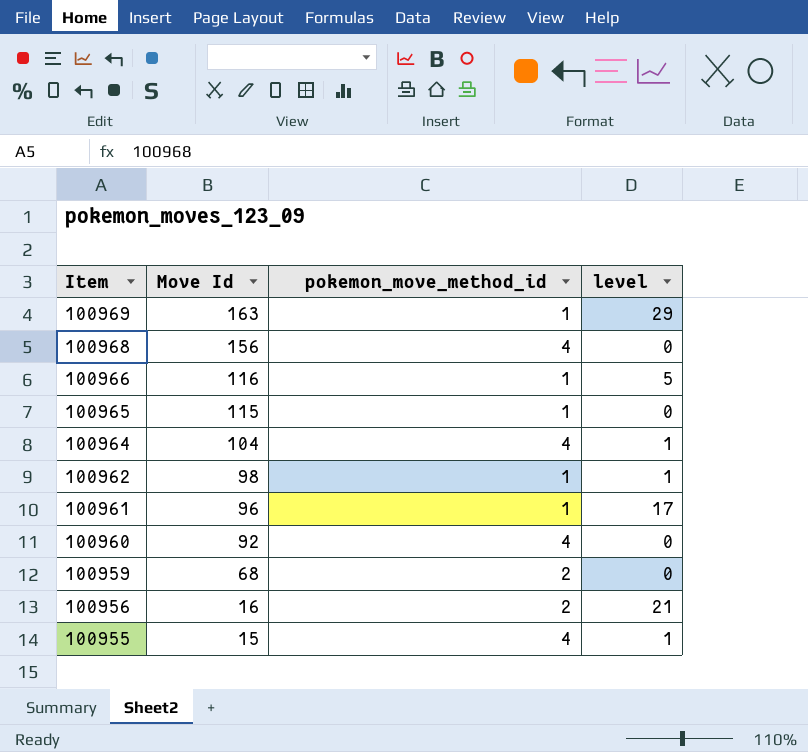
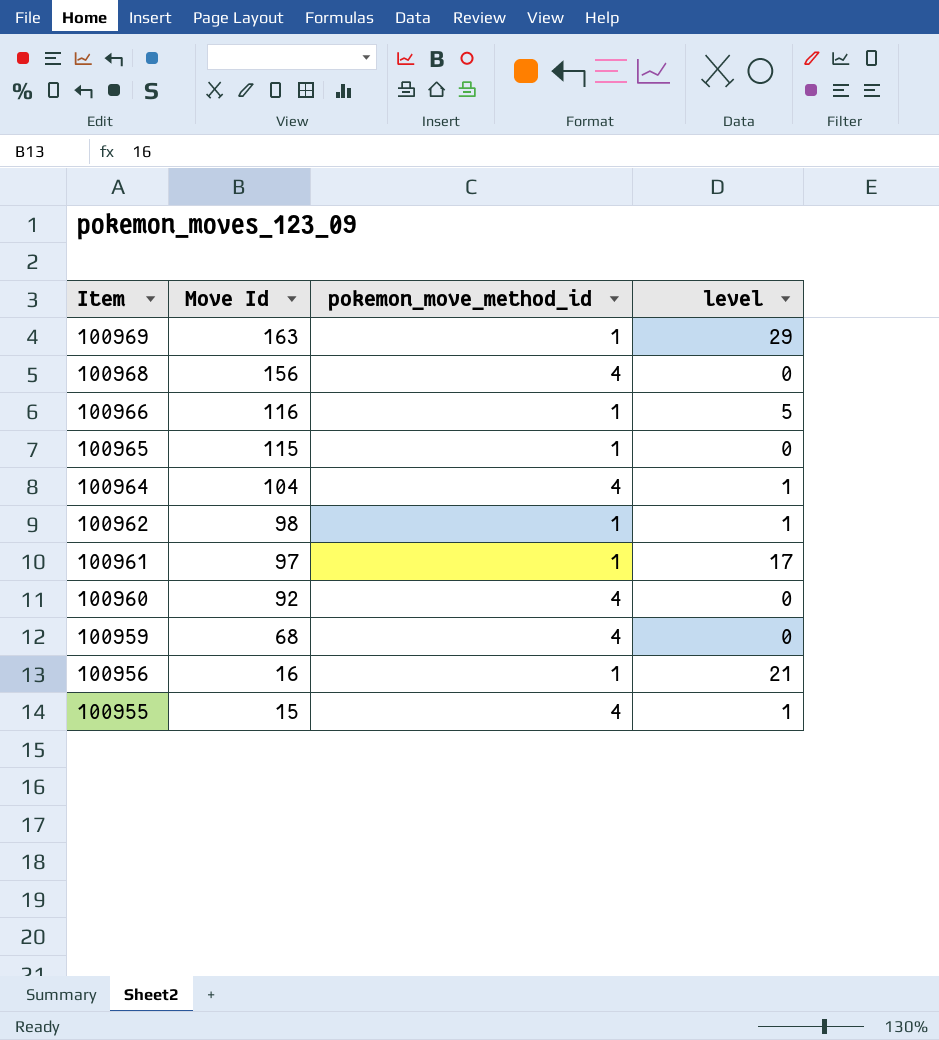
100961 | Move Id: 96 -> 97
100959 | pokemon_move_method_id: 2 -> 4
100956 | pokemon_move_method_id: 2 -> 1

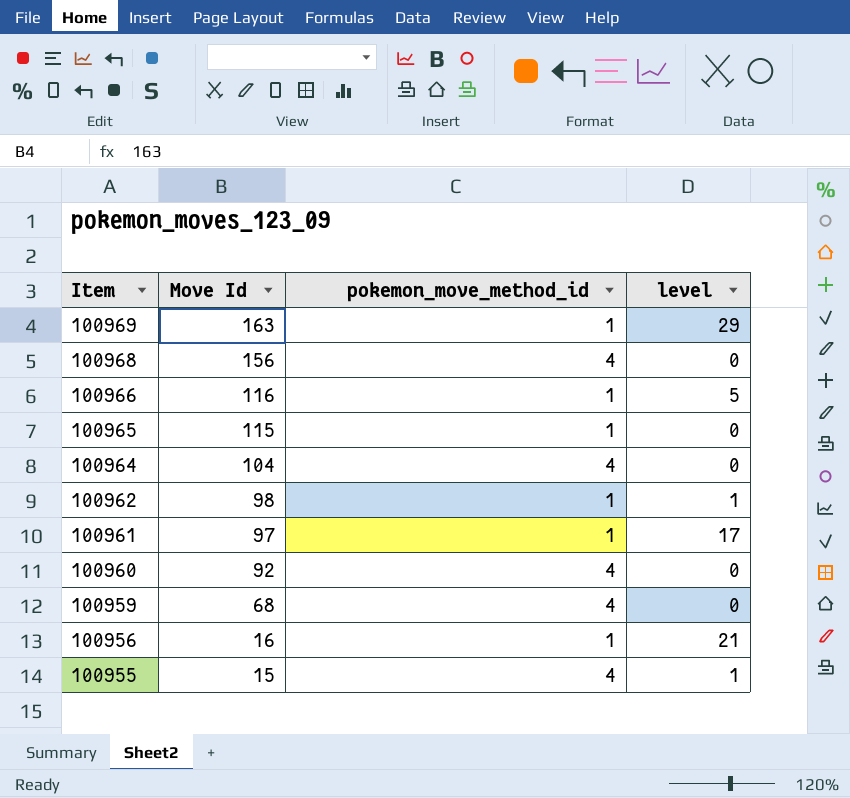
100964 | level: 1 -> 0

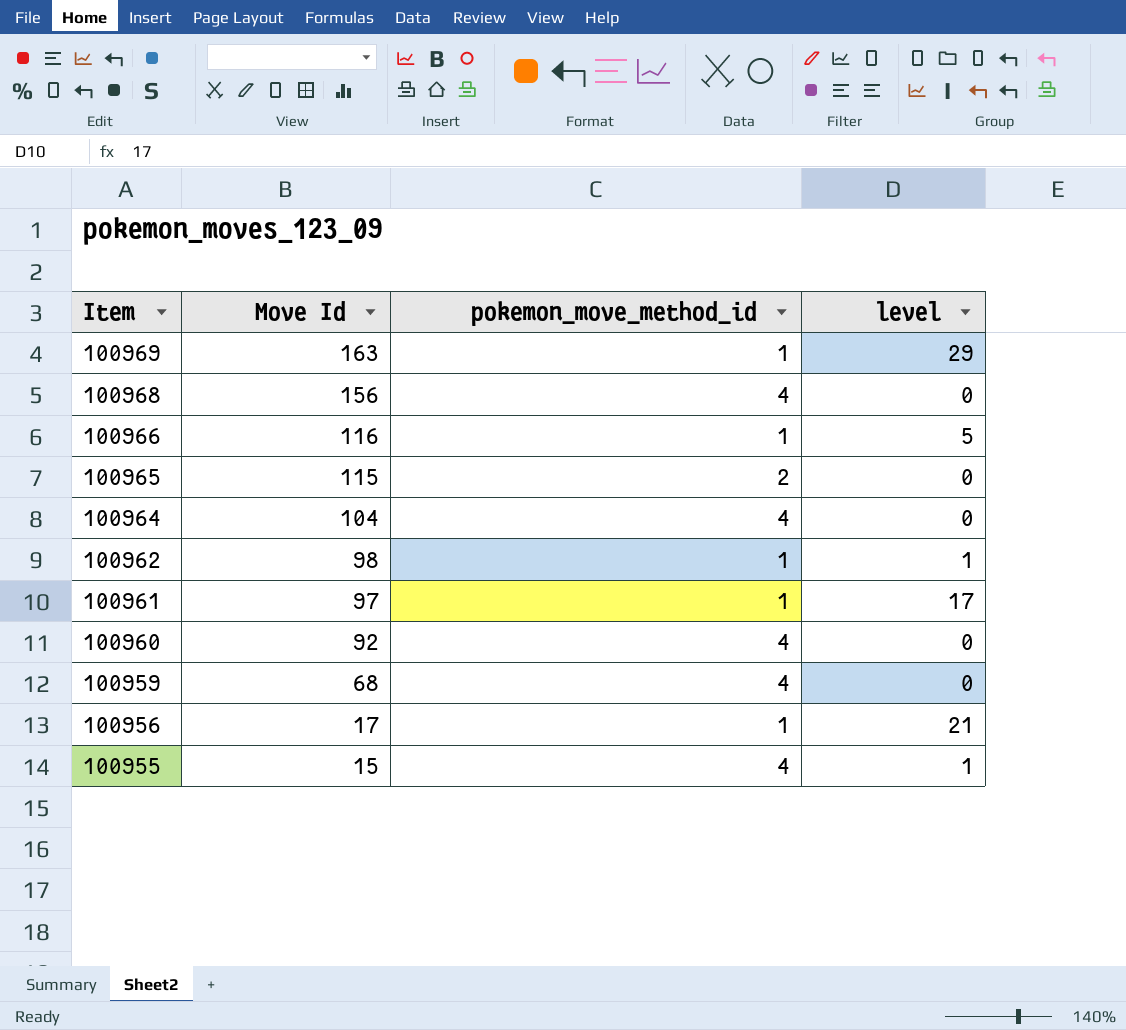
100965 | pokemon_move_method_id: 1 -> 2
100956 | Move Id: 16 -> 17

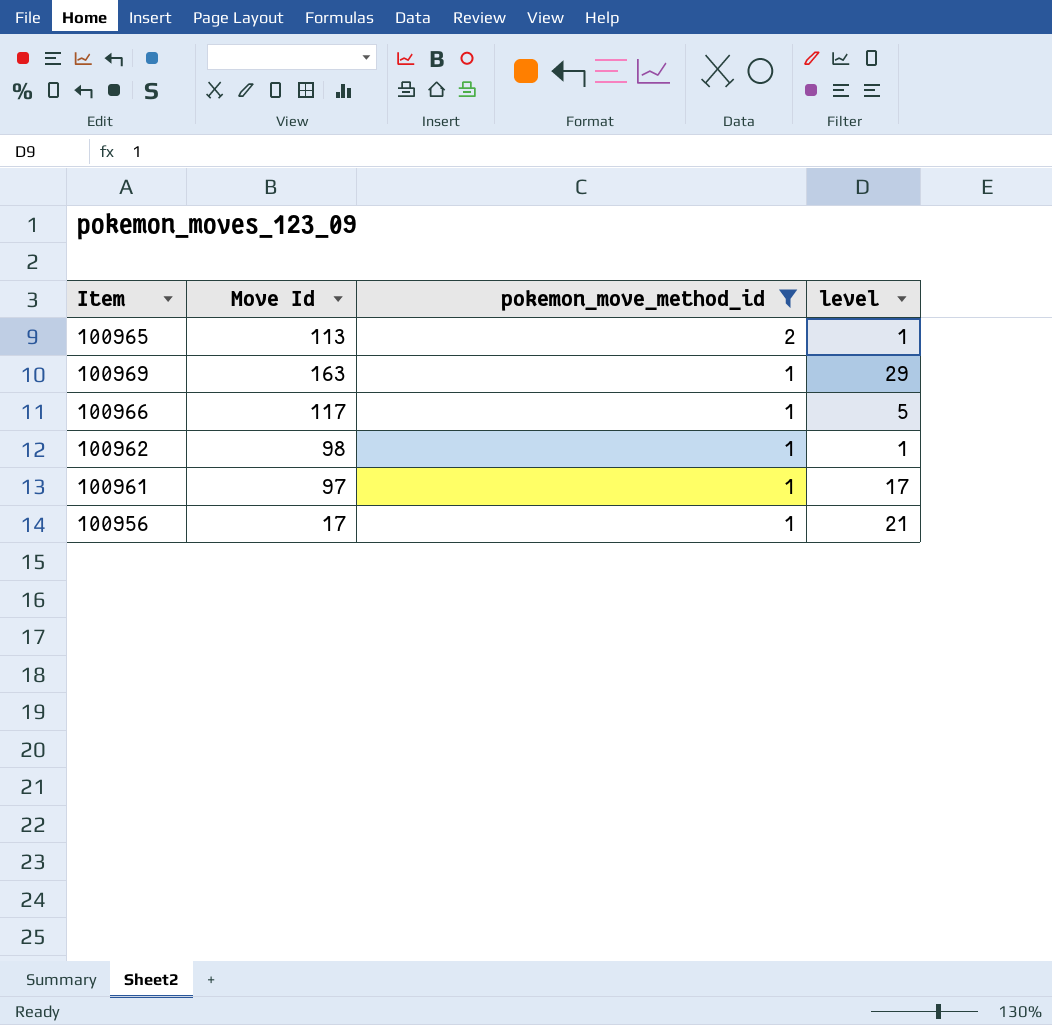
filter: none -> pokemon_move_method_id != 4
row order: Item descending -> pokemon_move_method_id descending
100965 | Move Id: 115 -> 113
100965 | level: 0 -> 1
100966 | Move Id: 116 -> 117

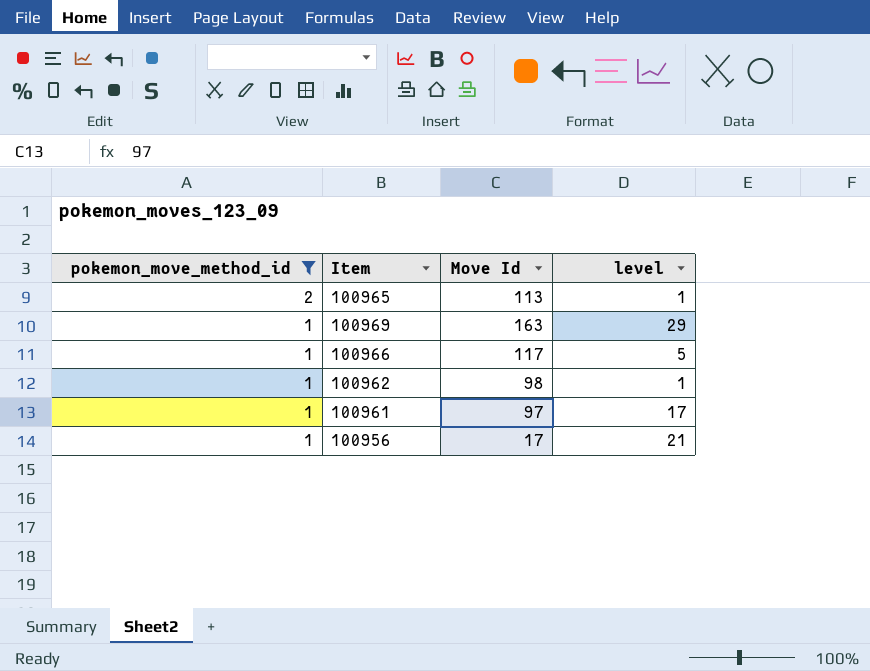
column pokemon_move_method_id | position: 3 -> 1

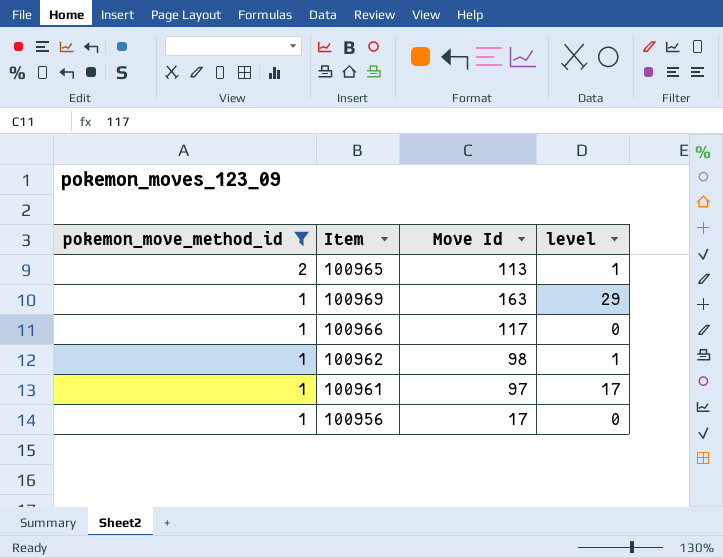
100966 | level: 5 -> 0
100956 | level: 21 -> 0

